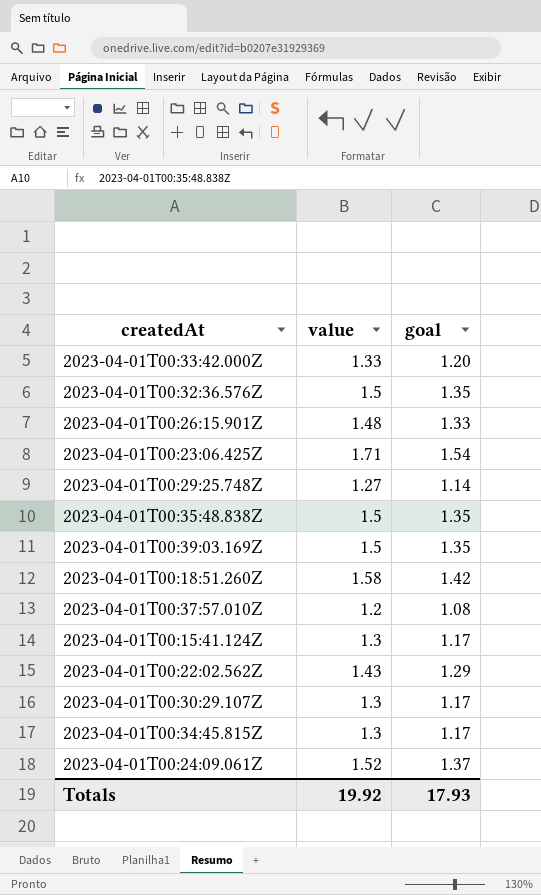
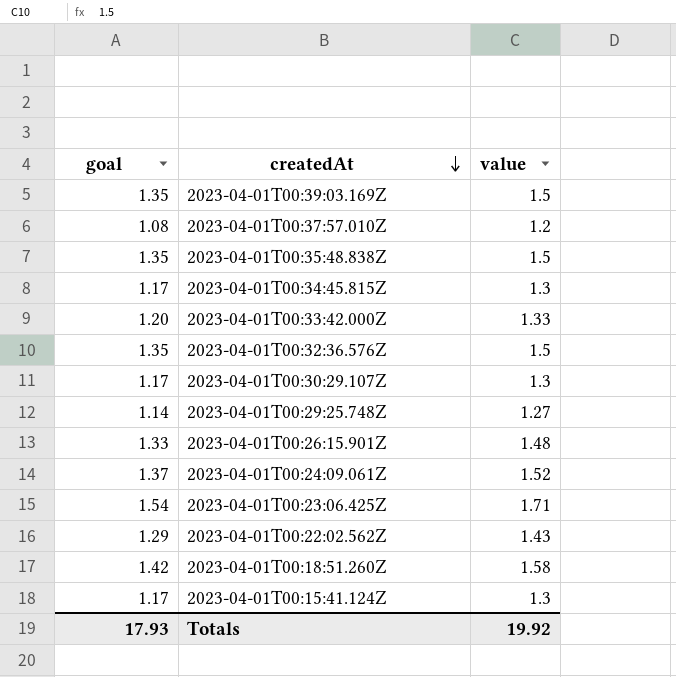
row order: none -> createdAt descending
column goal | position: 3 -> 1

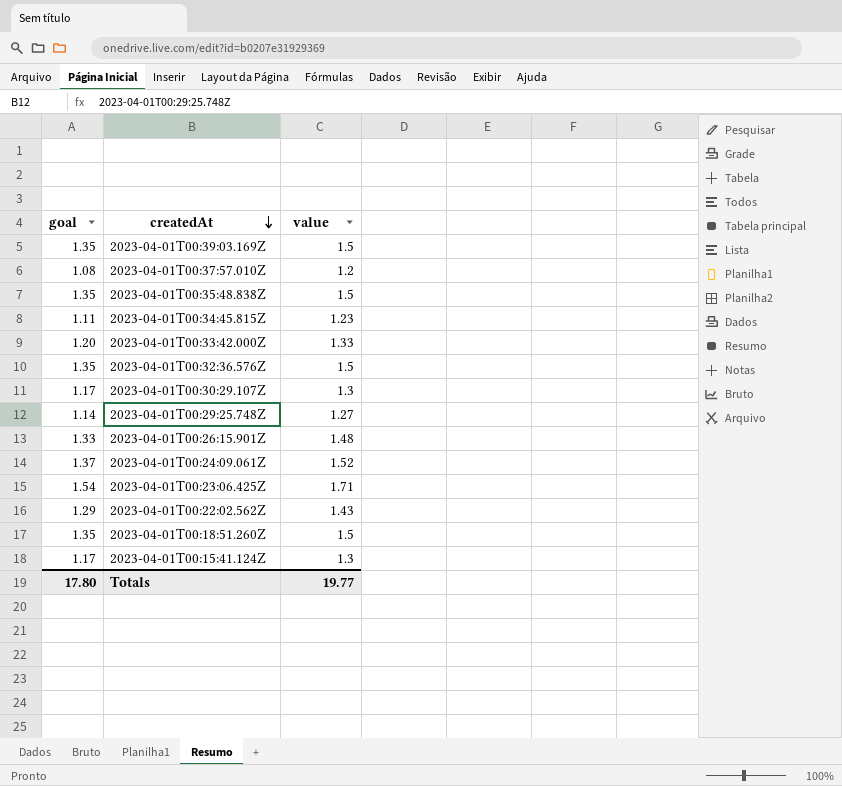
2023-04-01T00:34:45.815Z | goal: 1.17 -> 1.11
2023-04-01T00:34:45.815Z | value: 1.3 -> 1.23
2023-04-01T00:18:51.260Z | goal: 1.42 -> 1.35
2023-04-01T00:18:51.260Z | value: 1.58 -> 1.5
Totals | goal: 17.93 -> 17.80
Totals | value: 19.92 -> 19.77

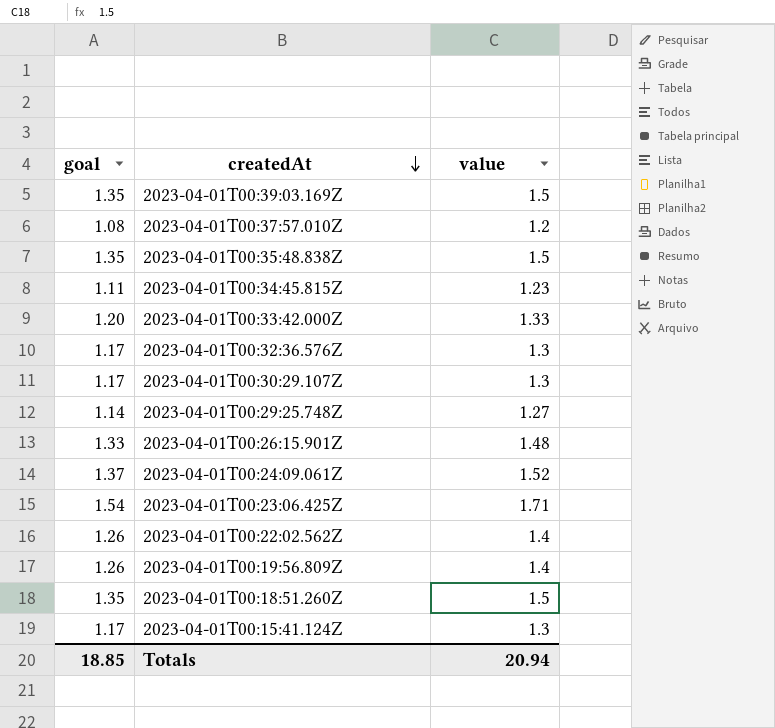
2023-04-01T00:32:36.576Z | goal: 1.35 -> 1.17
2023-04-01T00:32:36.576Z | value: 1.5 -> 1.3
2023-04-01T00:22:02.562Z | goal: 1.29 -> 1.26
2023-04-01T00:22:02.562Z | value: 1.43 -> 1.4
row 2023-04-01T00:19:56.809Z: none -> 1.26 | 1.4
Totals | goal: 17.80 -> 18.85
Totals | value: 19.77 -> 20.94

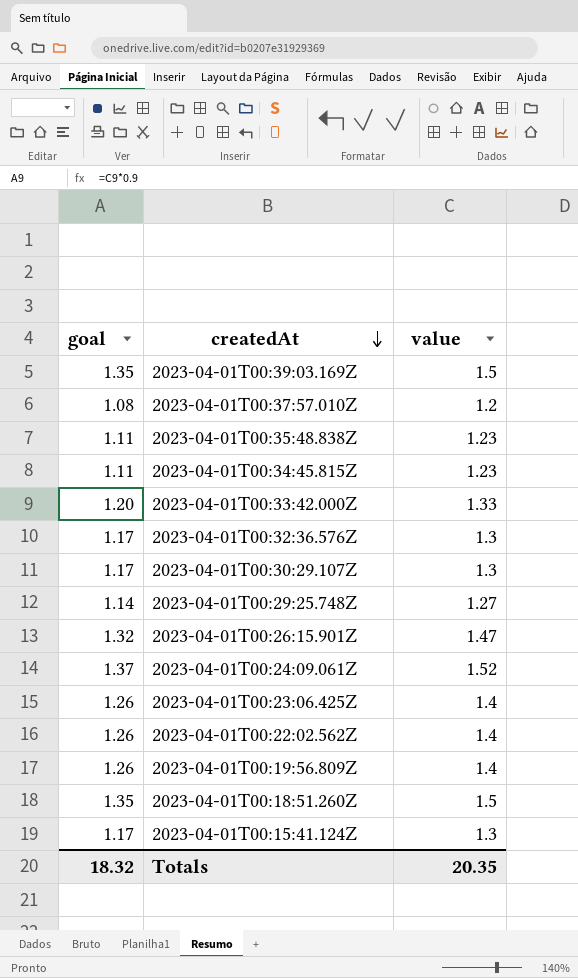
2023-04-01T00:35:48.838Z | goal: 1.35 -> 1.11
2023-04-01T00:35:48.838Z | value: 1.5 -> 1.23
2023-04-01T00:26:15.901Z | goal: 1.33 -> 1.32
2023-04-01T00:26:15.901Z | value: 1.48 -> 1.47
2023-04-01T00:23:06.425Z | goal: 1.54 -> 1.26
2023-04-01T00:23:06.425Z | value: 1.71 -> 1.4
Totals | goal: 18.85 -> 18.32
Totals | value: 20.94 -> 20.35

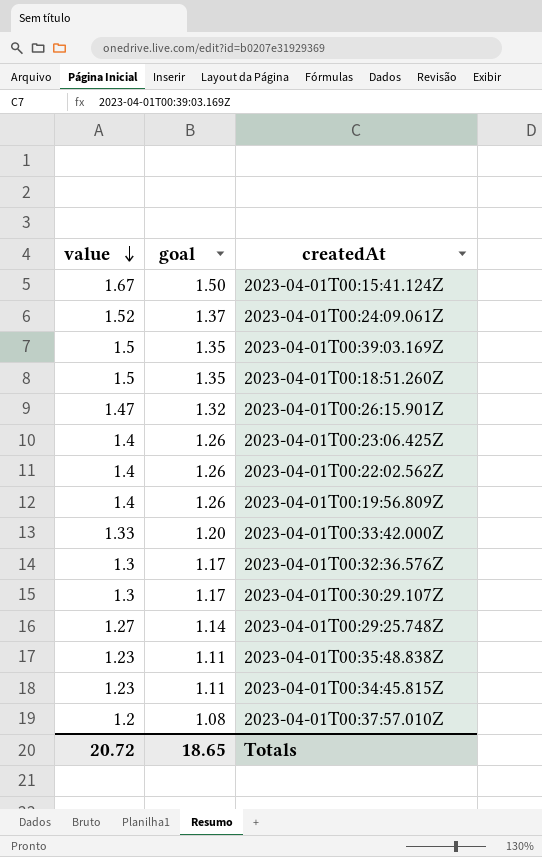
row order: createdAt descending -> value descending
column value | position: 3 -> 1
2023-04-01T00:15:41.124Z | value: 1.3 -> 1.67
2023-04-01T00:15:41.124Z | goal: 1.17 -> 1.50
Totals | value: 20.35 -> 20.72
Totals | goal: 18.32 -> 18.65

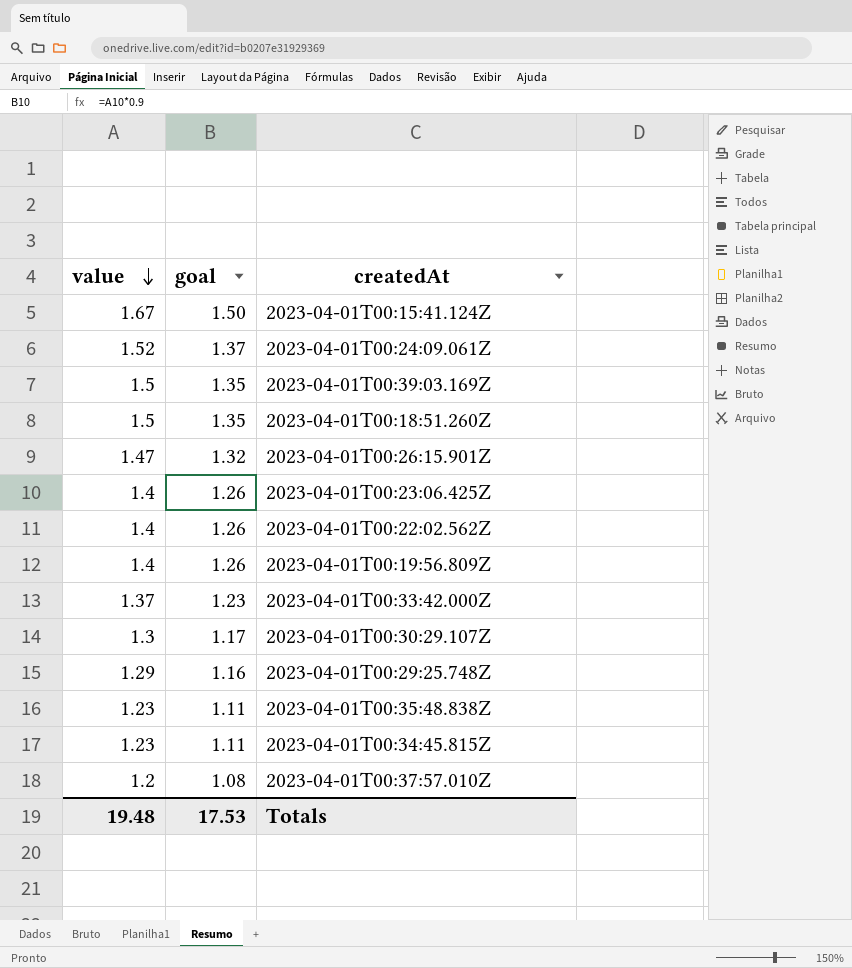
row 2023-04-01T00:32:36.576Z: 1.3 | 1.17 -> none
2023-04-01T00:33:42.000Z | value: 1.33 -> 1.37
2023-04-01T00:33:42.000Z | goal: 1.20 -> 1.23
2023-04-01T00:29:25.748Z | value: 1.27 -> 1.29
2023-04-01T00:29:25.748Z | goal: 1.14 -> 1.16
Totals | value: 20.72 -> 19.48
Totals | goal: 18.65 -> 17.53

